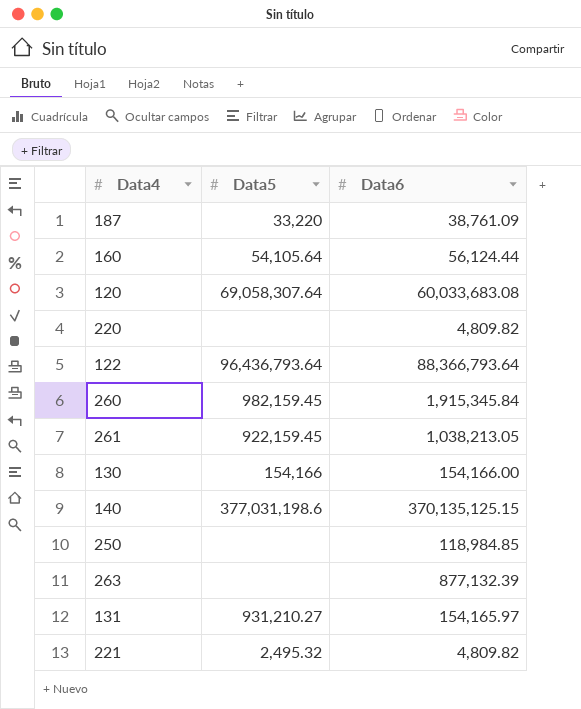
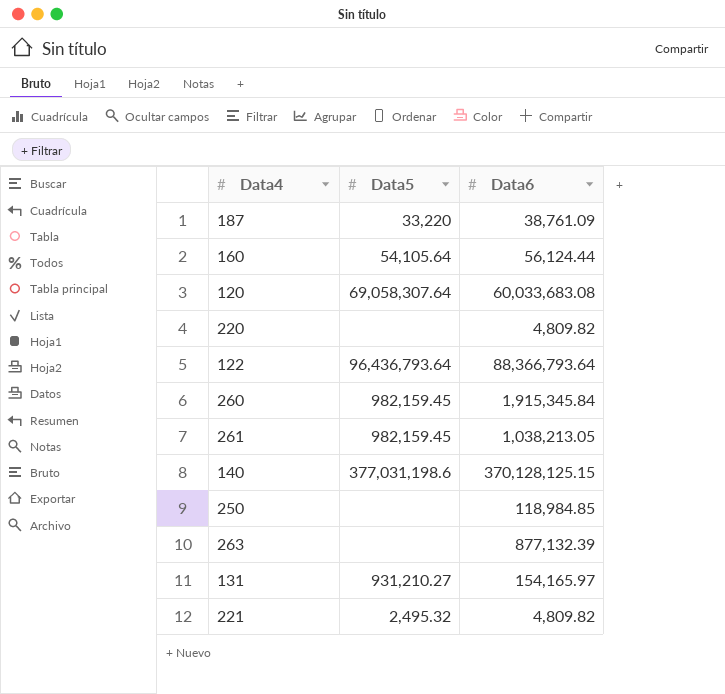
row 130: 154,166 | 154,166.00 -> none
261 | Data5: 922,159.45 -> 982,159.45
140 | Data6: 370,135,125.15 -> 370,128,125.15

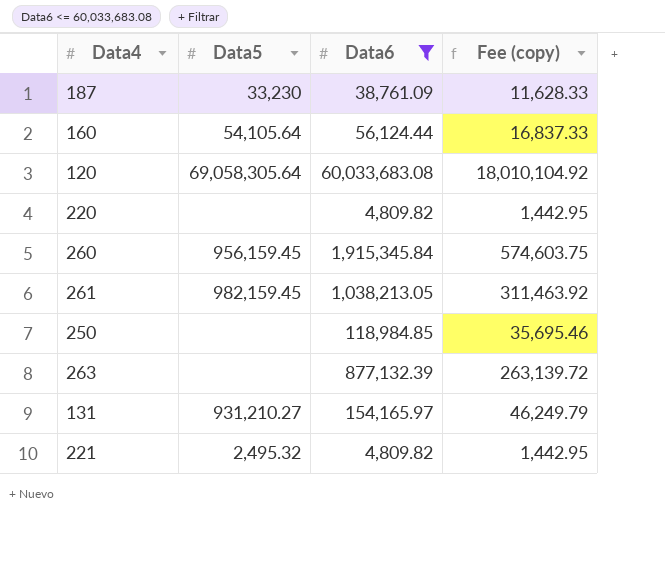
filter: none -> Data6 <= 60,033,683.08
column Fee (copy) | formula: none -> [Data6] * 0.3
187 | Data5: 33,220 -> 33,230
120 | Data5: 69,058,307.64 -> 69,058,305.64
260 | Data5: 982,159.45 -> 956,159.45

